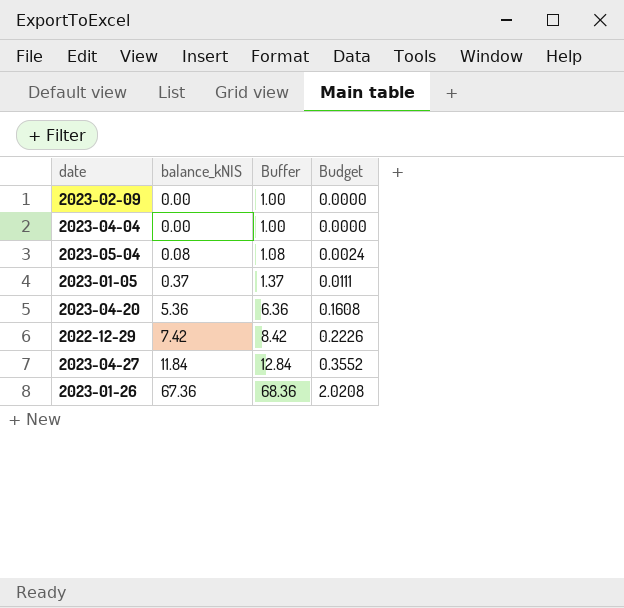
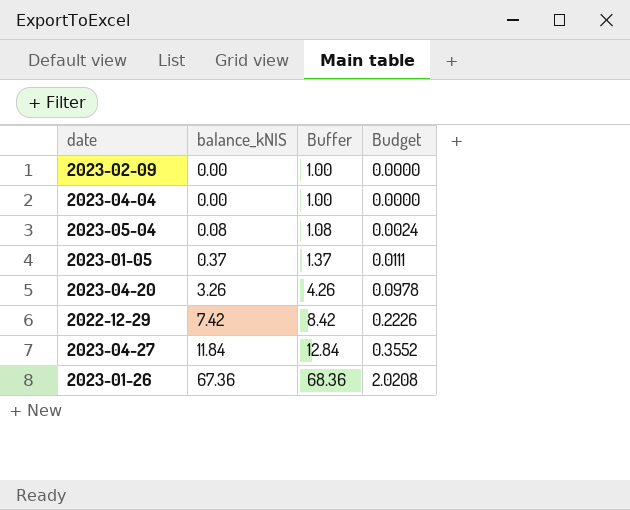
2023-04-20 | balance_kNIS: 5.36 -> 3.26
2023-04-20 | Buffer: 6.36 -> 4.26
2023-04-20 | Budget: 0.1608 -> 0.0978

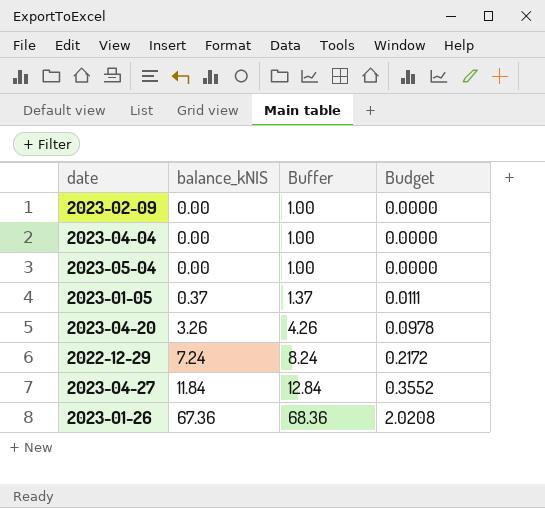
2023-05-04 | balance_kNIS: 0.08 -> 0.00
2023-05-04 | Buffer: 1.08 -> 1.00
2023-05-04 | Budget: 0.0024 -> 0.0000
2022-12-29 | balance_kNIS: 7.42 -> 7.24
2022-12-29 | Buffer: 8.42 -> 8.24
2022-12-29 | Budget: 0.2226 -> 0.2172

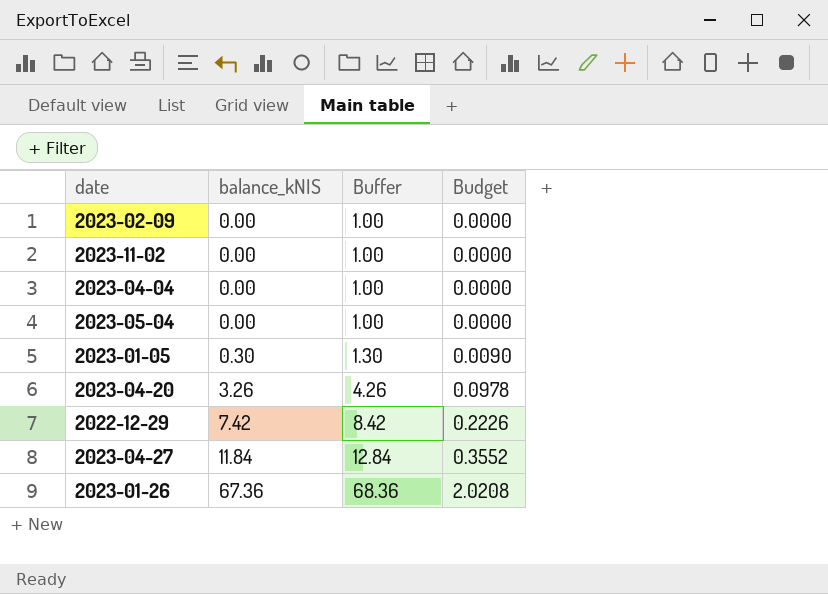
row 2023-11-02: none -> 0.00 | 1.00 | 0.0000
2023-01-05 | balance_kNIS: 0.37 -> 0.30
2023-01-05 | Buffer: 1.37 -> 1.30
2023-01-05 | Budget: 0.0111 -> 0.0090
2022-12-29 | balance_kNIS: 7.24 -> 7.42
2022-12-29 | Buffer: 8.24 -> 8.42
2022-12-29 | Budget: 0.2172 -> 0.2226

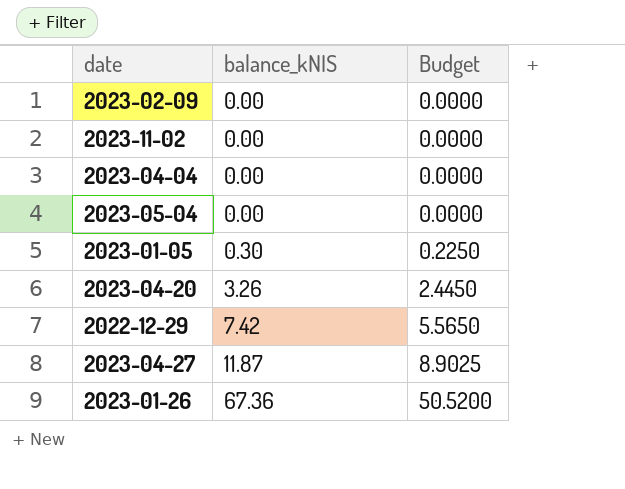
column Buffer | formula: [balance_kNIS] + 1 -> none
column Budget | formula: [balance_kNIS] * 0.03 -> [balance_kNIS] * 0.75
2023-04-27 | balance_kNIS: 11.84 -> 11.87

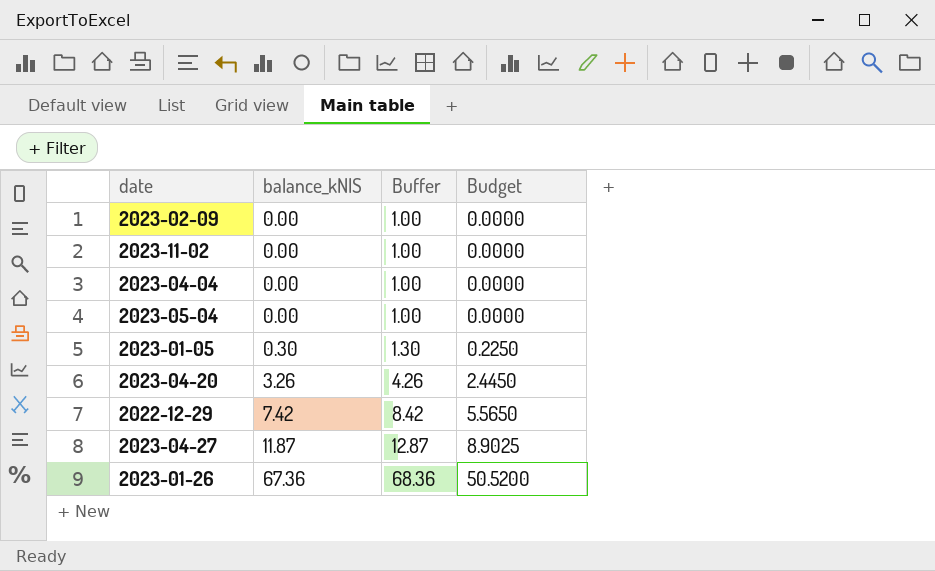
column Buffer | formula: none -> [balance_kNIS] + 1

